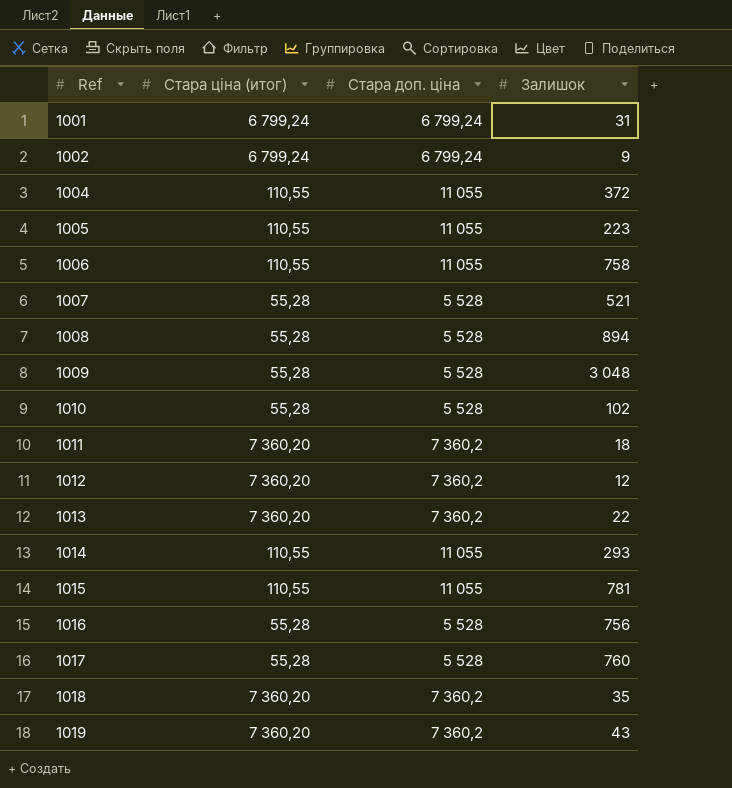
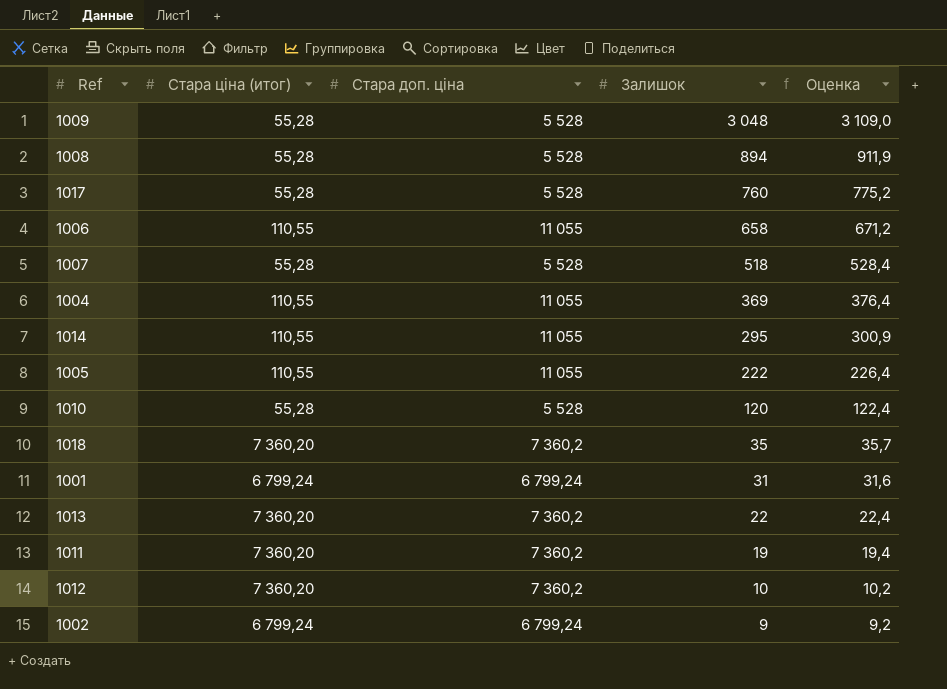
row order: Ref ascending -> Залишок descending
column Оценка | formula: none -> [Залишок] * 1,02
row 1015: 110,55 | 11 055 | 781 -> none
row 1016: 55,28 | 5 528 | 756 -> none
row 1019: 7 360,20 | 7 360,2 | 43 -> none
1006 | Залишок: 758 -> 658
1007 | Залишок: 521 -> 518
1004 | Залишок: 372 -> 369
1014 | Залишок: 293 -> 295
1005 | Залишок: 223 -> 222
1010 | Залишок: 102 -> 120
1011 | Залишок: 18 -> 19
1012 | Залишок: 12 -> 10

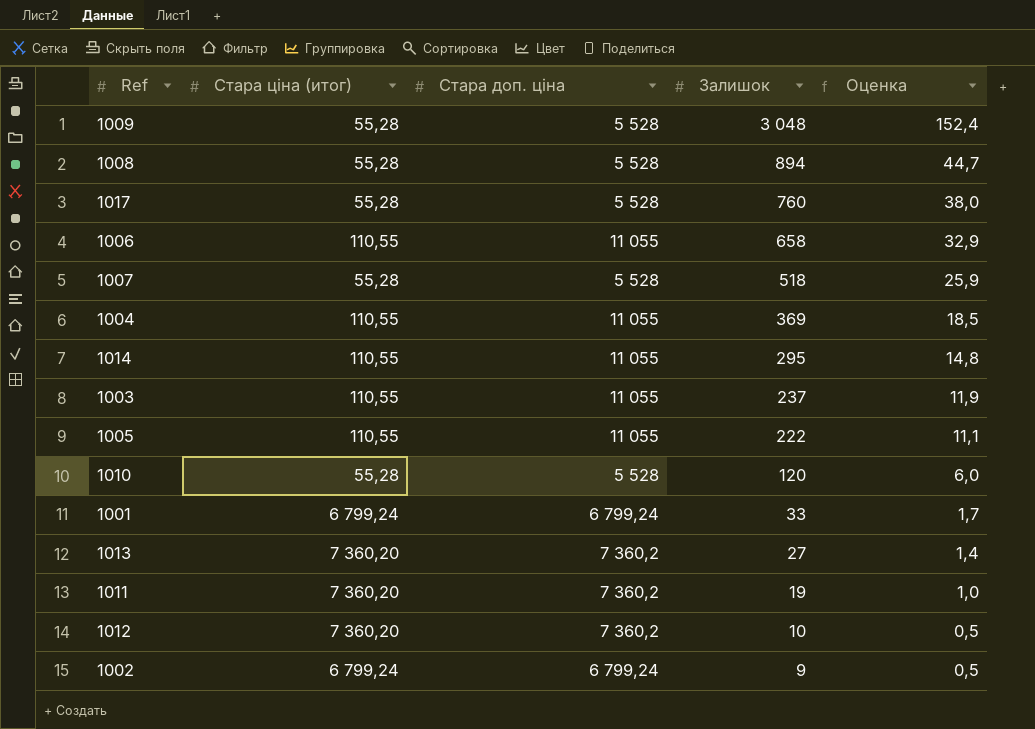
column Оценка | formula: [Залишок] * 1,02 -> [Залишок] * 0,05
row 1018: 7 360,20 | 7 360,2 | 35 | 35,7 -> none
row 1003: none -> 110,55 | 11 055 | 237 | 11,9
1001 | Залишок: 31 -> 33
1013 | Залишок: 22 -> 27

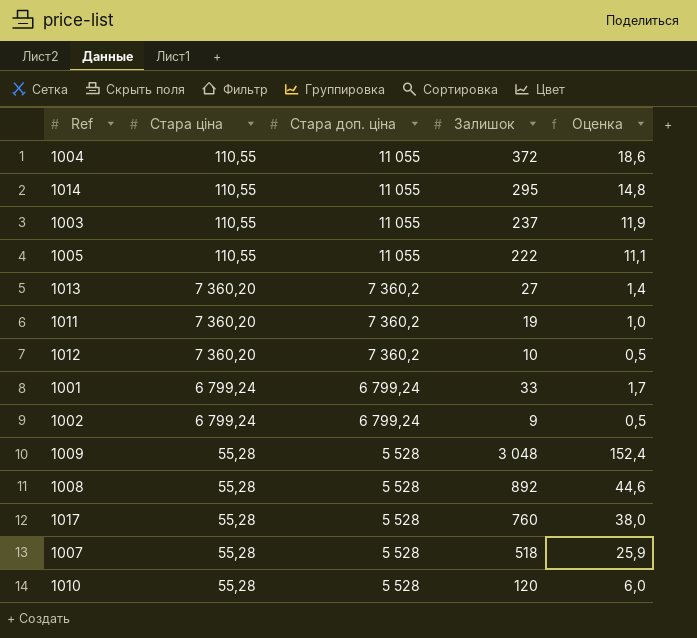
row order: Залишок descending -> Стара доп. ціна descending
column name: Стара ціна (итог) -> Стара ціна
row 1006: 110,55 | 11 055 | 658 | 32,9 -> none
1004 | Залишок: 369 -> 372
1004 | Оценка: 18,5 -> 18,6
1008 | Залишок: 894 -> 892
1008 | Оценка: 44,7 -> 44,6

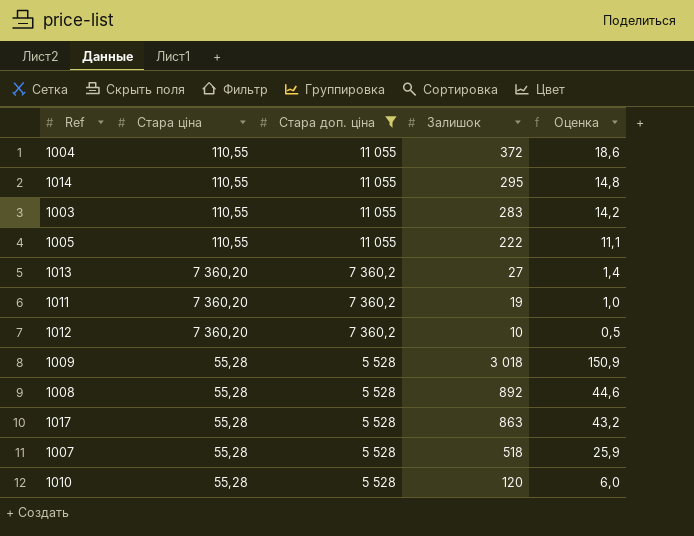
filter: none -> Стара доп. ціна != 6 799,24
1003 | Залишок: 237 -> 283
1003 | Оценка: 11,9 -> 14,2
1009 | Залишок: 3 048 -> 3 018
1009 | Оценка: 152,4 -> 150,9
1017 | Залишок: 760 -> 863
1017 | Оценка: 38,0 -> 43,2

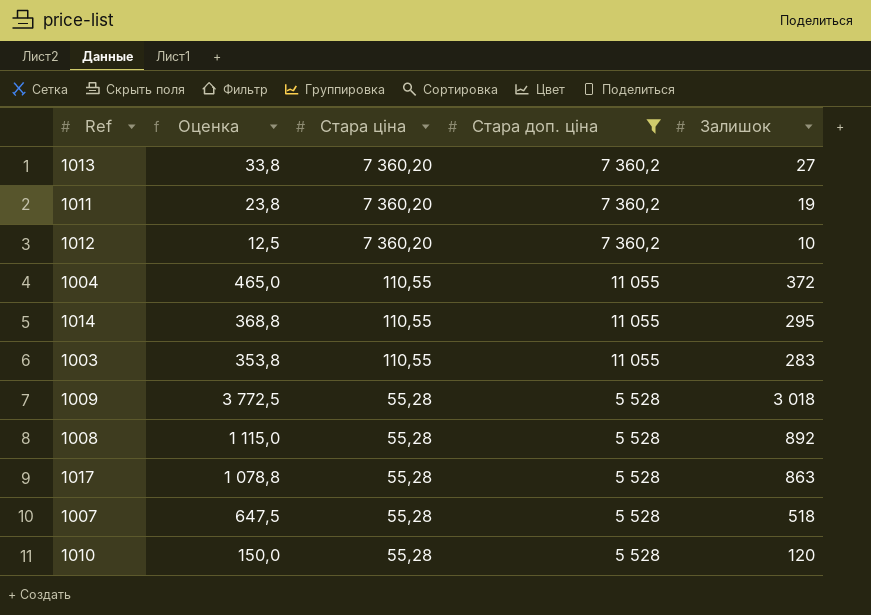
row order: Стара доп. ціна descending -> Стара ціна descending
column Оценка | formula: [Залишок] * 0,05 -> [Залишок] * 1,25
column Оценка | position: 5 -> 2
row 1005: 110,55 | 11 055 | 222 | 11,1 -> none

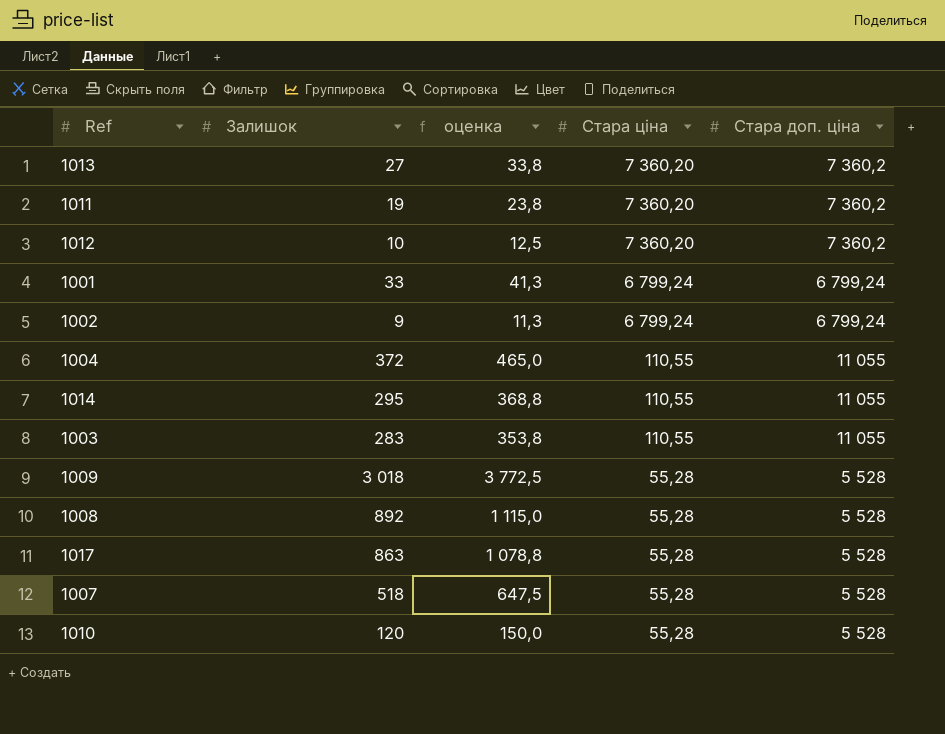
filter: Стара доп. ціна != 6 799,24 -> none
column Залишок | position: 5 -> 2
column name: Оценка -> оценка

